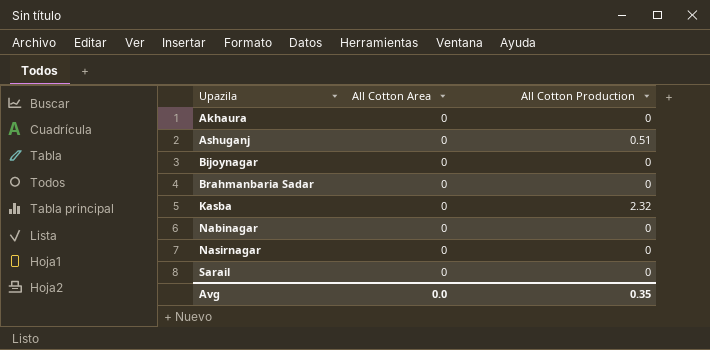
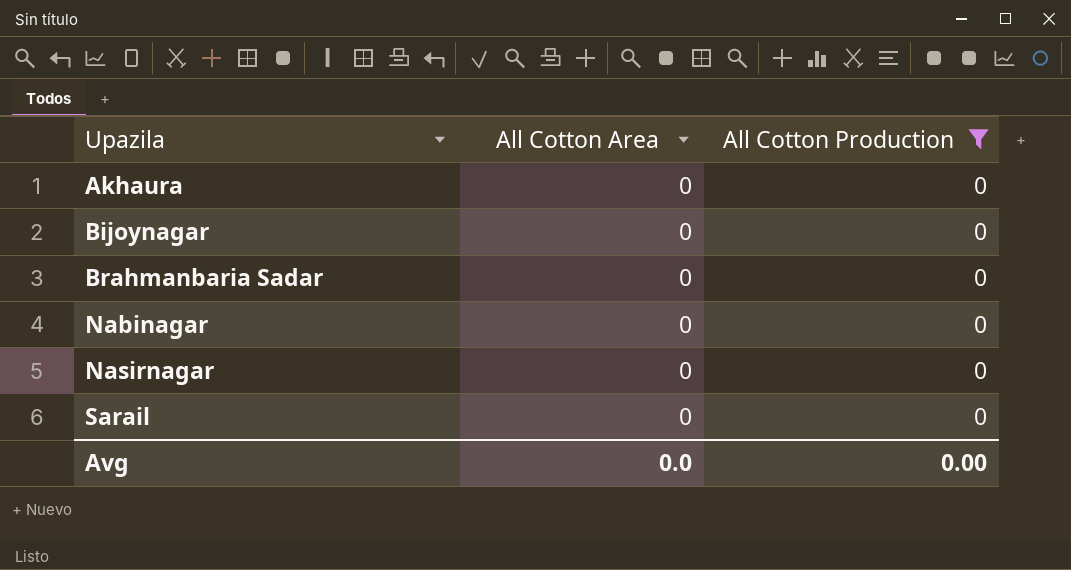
filter: none -> All Cotton Production = 0
Avg | All Cotton Production: 0.35 -> 0.00

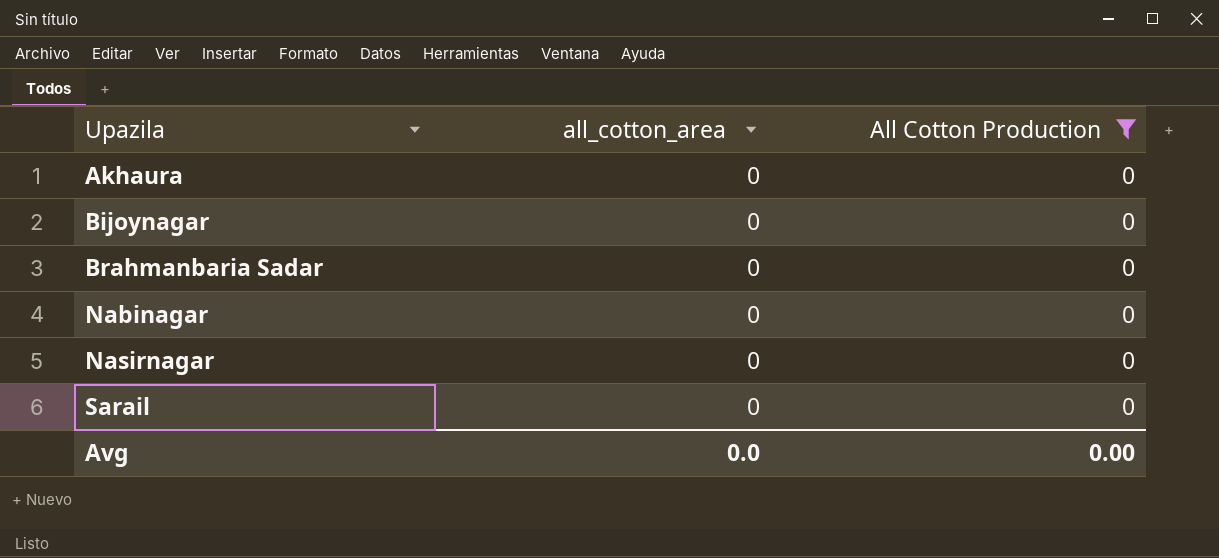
column name: All Cotton Area -> all_cotton_area

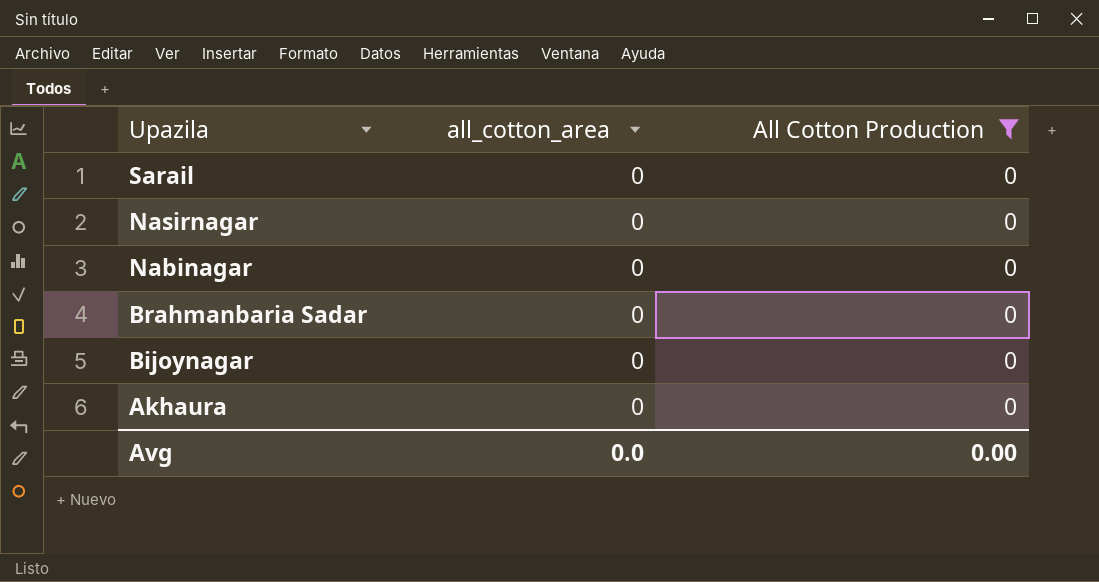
row order: Upazila ascending -> Upazila descending

